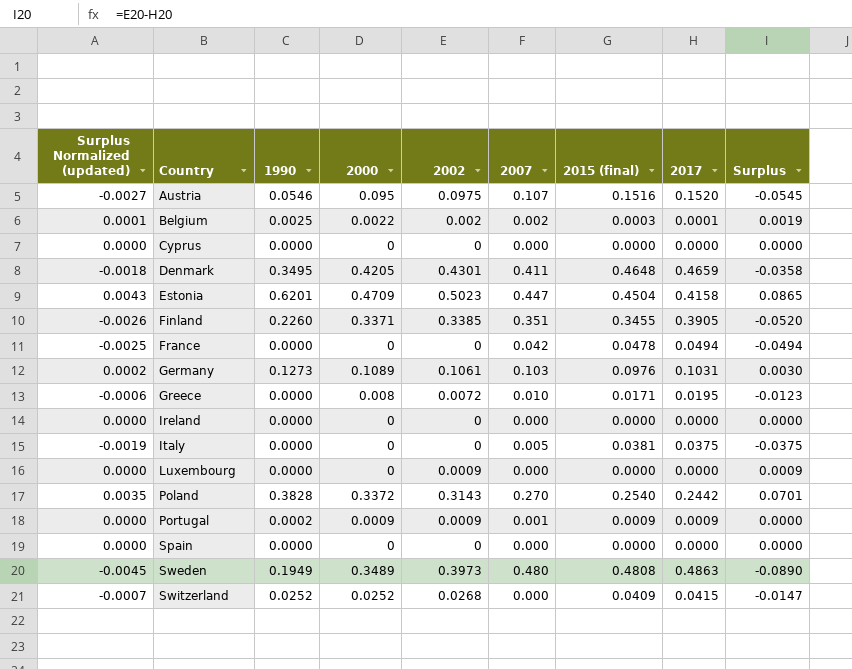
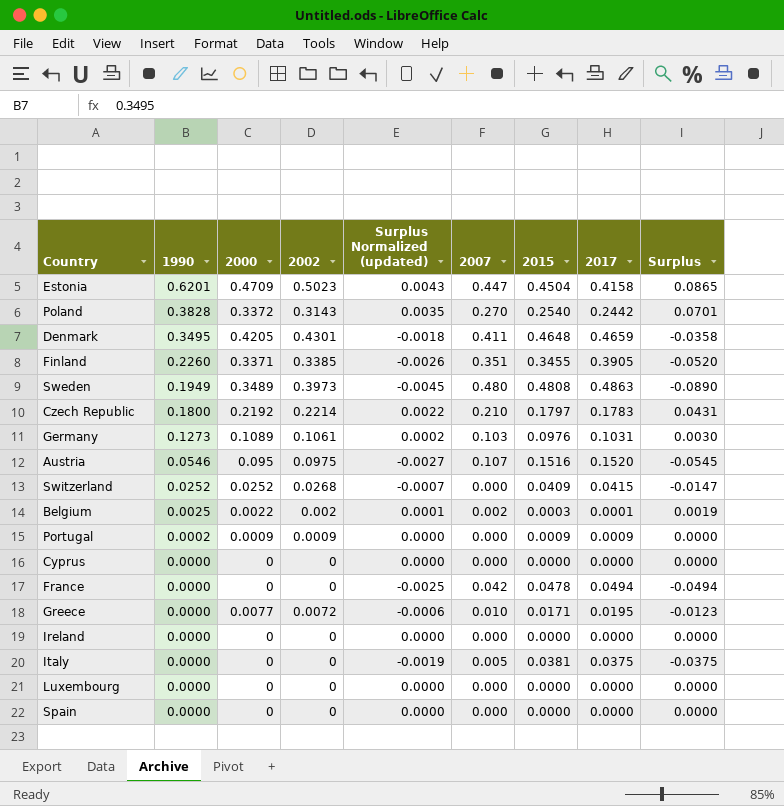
row order: Country ascending -> 1990 descending
column Surplus Normalized (updated) | position: 1 -> 5
column name: 2015 (final) -> 2015
row Czech Republic: none -> 0.1800 | 0.2192 | 0.2214 | 0.0022 | 0.210 | 0.1797 | 0.1783 | 0.0431
Portugal | 2007: 0.001 -> 0.000
Greece | 2000: 0.008 -> 0.0077
Luxembourg | 2002: 0.0009 -> 0
Luxembourg | Surplus: 0.0009 -> 0.0000

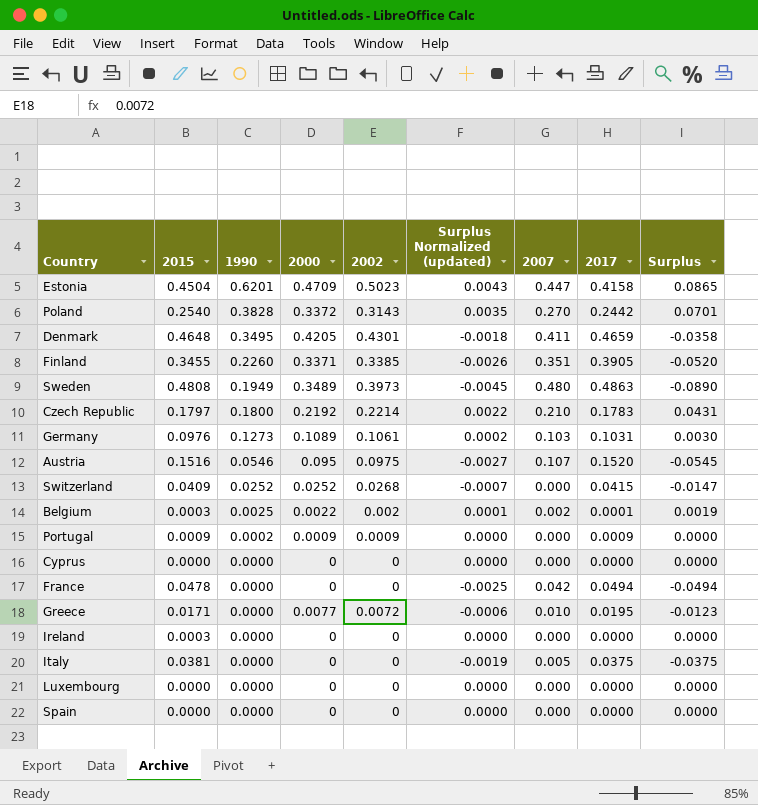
column 2015 | position: 7 -> 2
Ireland | 2015: 0.0000 -> 0.0003

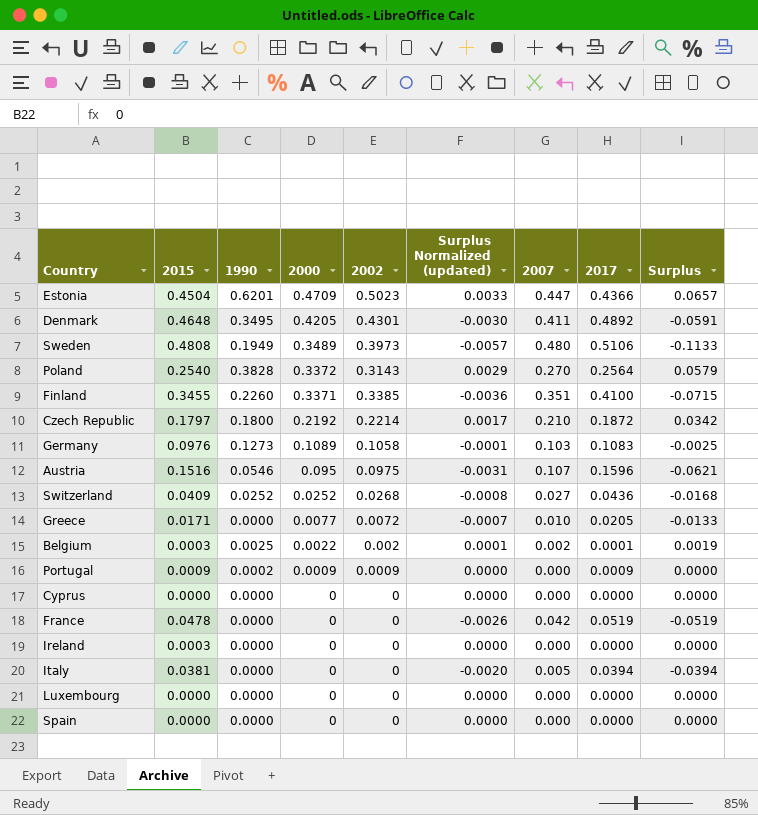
row order: 1990 descending -> 2000 descending
Estonia | Surplus Normalized (updated): 0.0043 -> 0.0033
Estonia | 2017: 0.4158 -> 0.4366
Estonia | Surplus: 0.0865 -> 0.0657
Denmark | Surplus Normalized (updated): -0.0018 -> -0.0030
Denmark | 2017: 0.4659 -> 0.4892
Denmark | Surplus: -0.0358 -> -0.0591
Sweden | Surplus Normalized (updated): -0.0045 -> -0.0057
Sweden | 2017: 0.4863 -> 0.5106
Sweden | Surplus: -0.0890 -> -0.1133
Poland | Surplus Normalized (updated): 0.0035 -> 0.0029
Poland | 2017: 0.2442 -> 0.2564
Poland | Surplus: 0.0701 -> 0.0579
Finland | Surplus Normalized (updated): -0.0026 -> -0.0036
Finland | 2017: 0.3905 -> 0.4100
Finland | Surplus: -0.0520 -> -0.0715
Czech Republic | Surplus Normalized (updated): 0.0022 -> 0.0017
Czech Republic | 2017: 0.1783 -> 0.1872
Czech Republic | Surplus: 0.0431 -> 0.0342
Germany | 2002: 0.1061 -> 0.1058
Germany | Surplus Normalized (updated): 0.0002 -> -0.0001
Germany | 2017: 0.1031 -> 0.1083
Germany | Surplus: 0.0030 -> -0.0025
Austria | Surplus Normalized (updated): -0.0027 -> -0.0031
Austria | 2017: 0.1520 -> 0.1596
Austria | Surplus: -0.0545 -> -0.0621
Switzerland | Surplus Normalized (updated): -0.0007 -> -0.0008
Switzerland | 2007: 0.000 -> 0.027
Switzerland | 2017: 0.0415 -> 0.0436
Switzerland | Surplus: -0.0147 -> -0.0168
Greece | Surplus Normalized (updated): -0.0006 -> -0.0007
Greece | 2017: 0.0195 -> 0.0205
Greece | Surplus: -0.0123 -> -0.0133
France | Surplus Normalized (updated): -0.0025 -> -0.0026
France | 2017: 0.0494 -> 0.0519
France | Surplus: -0.0494 -> -0.0519
Italy | Surplus Normalized (updated): -0.0019 -> -0.0020
Italy | 2017: 0.0375 -> 0.0394
Italy | Surplus: -0.0375 -> -0.0394

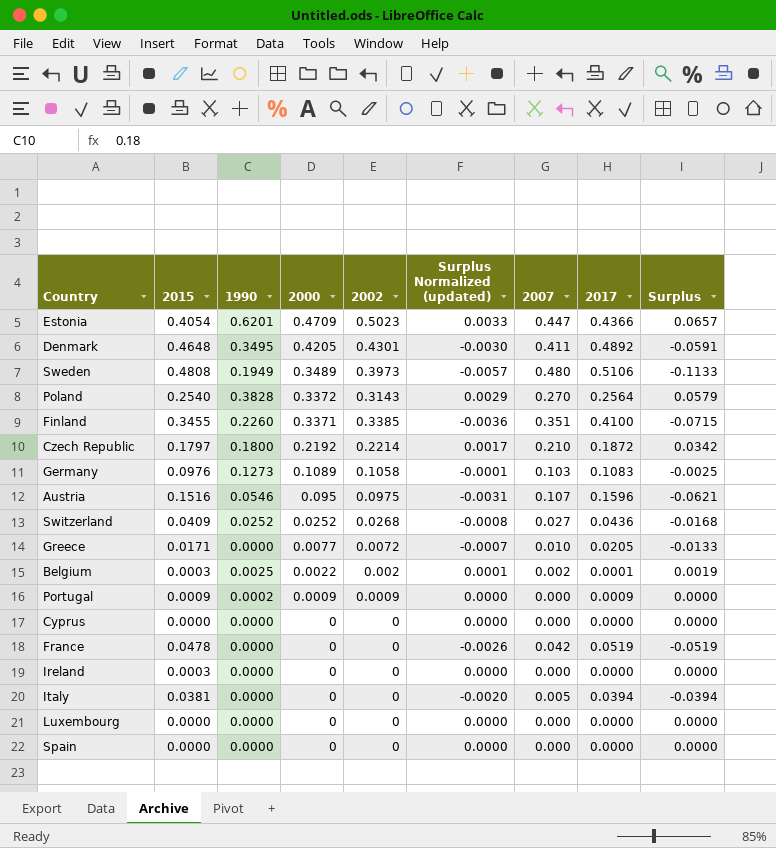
Estonia | 2015: 0.4504 -> 0.4054

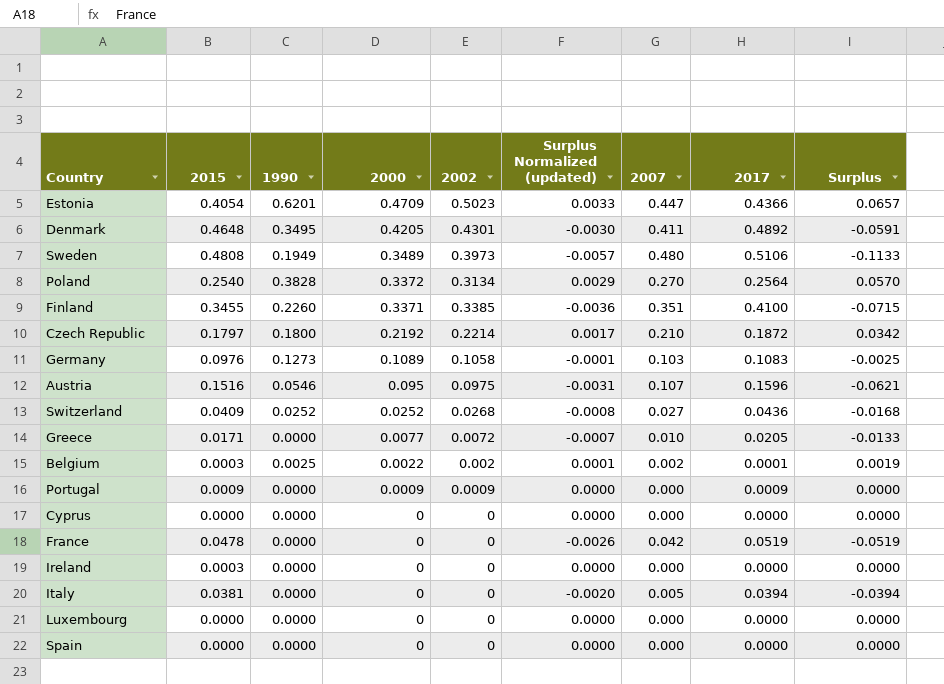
Poland | 2002: 0.3143 -> 0.3134
Poland | Surplus: 0.0579 -> 0.0570
Portugal | 1990: 0.0002 -> 0.0000

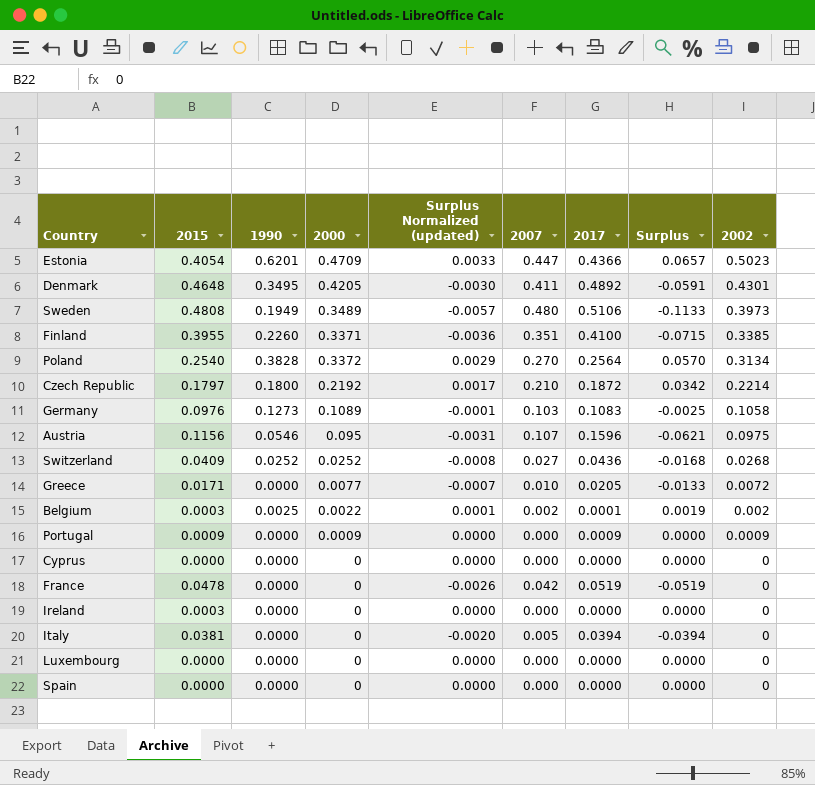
row order: 2000 descending -> 2002 descending
column 2002 | position: 5 -> 9
Finland | 2015: 0.3455 -> 0.3955
Austria | 2015: 0.1516 -> 0.1156

